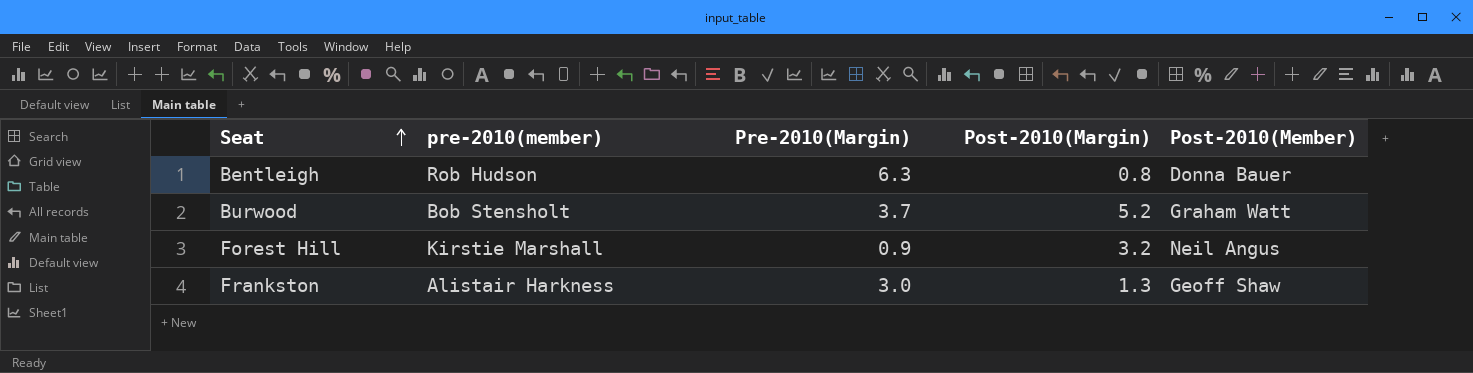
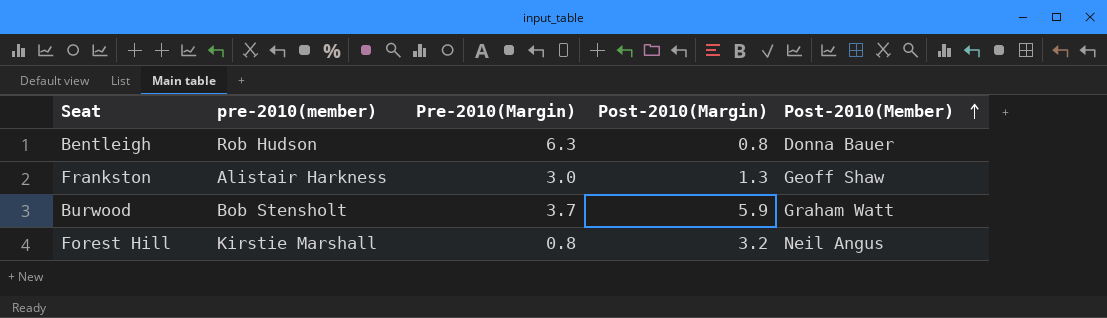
row order: Seat ascending -> Post-2010(Member) ascending
Burwood | Post-2010(Margin): 5.2 -> 5.9
Forest Hill | Pre-2010(Margin): 0.9 -> 0.8

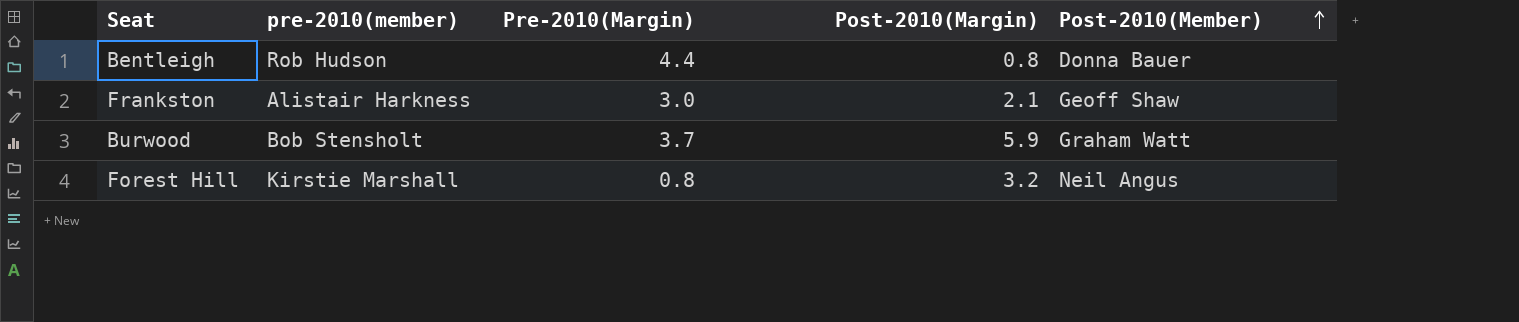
Bentleigh | Pre-2010(Margin): 6.3 -> 4.4
Frankston | Post-2010(Margin): 1.3 -> 2.1

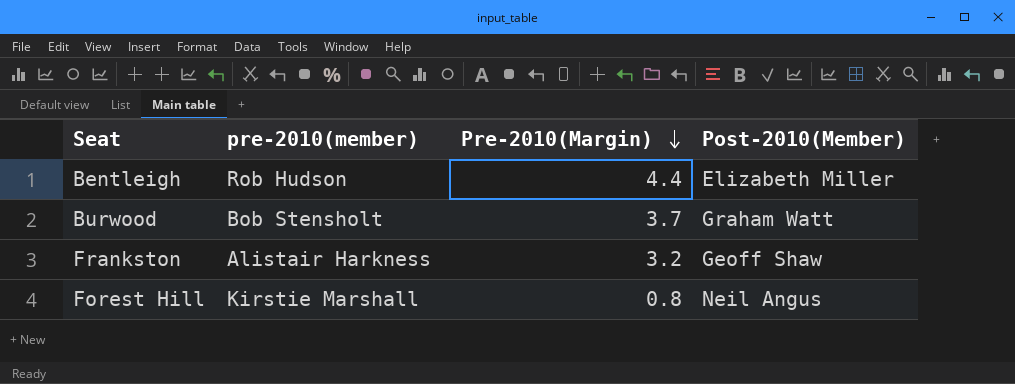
row order: Post-2010(Member) ascending -> Pre-2010(Margin) descending
column Post-2010(Margin) | position: 4 -> none
Bentleigh | Post-2010(Member): Donna Bauer -> Elizabeth Miller
Frankston | Pre-2010(Margin): 3.0 -> 3.2

